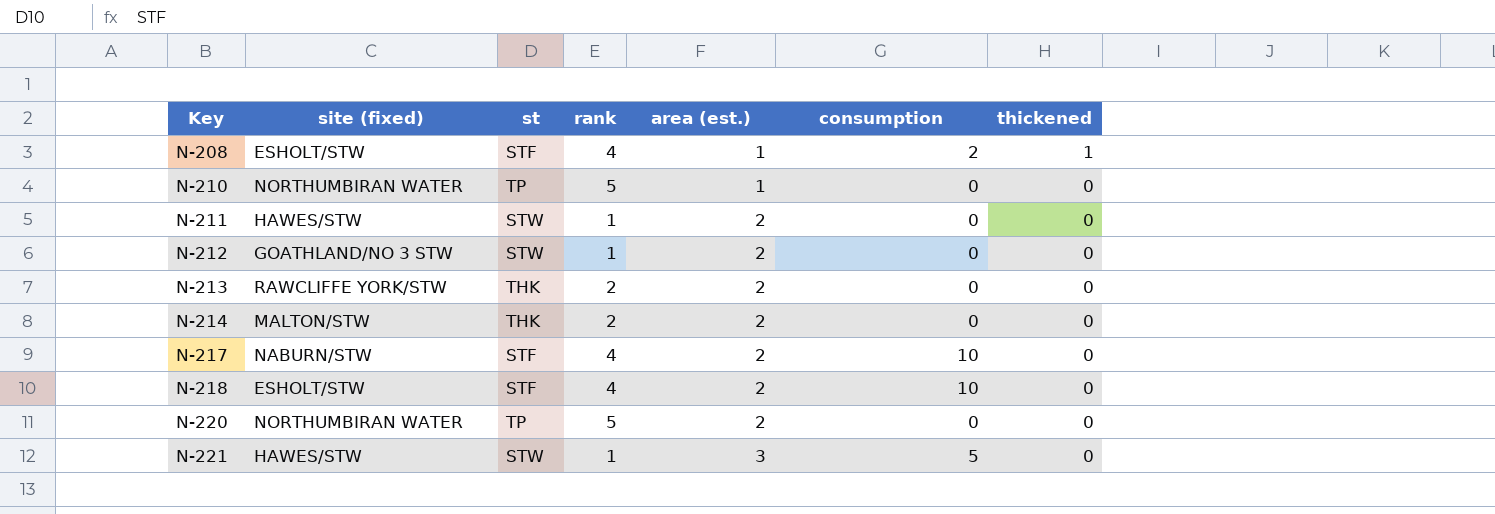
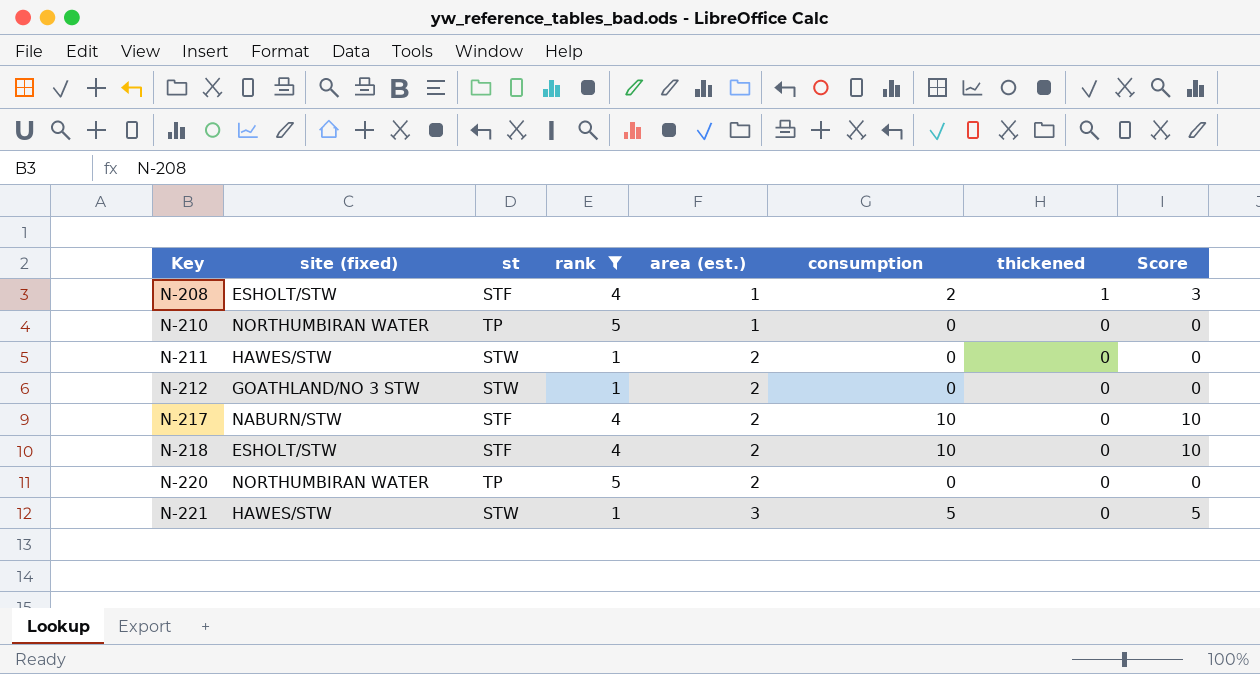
filter: none -> rank != 2
column Score | formula: none -> [consumption] + [thickened]

